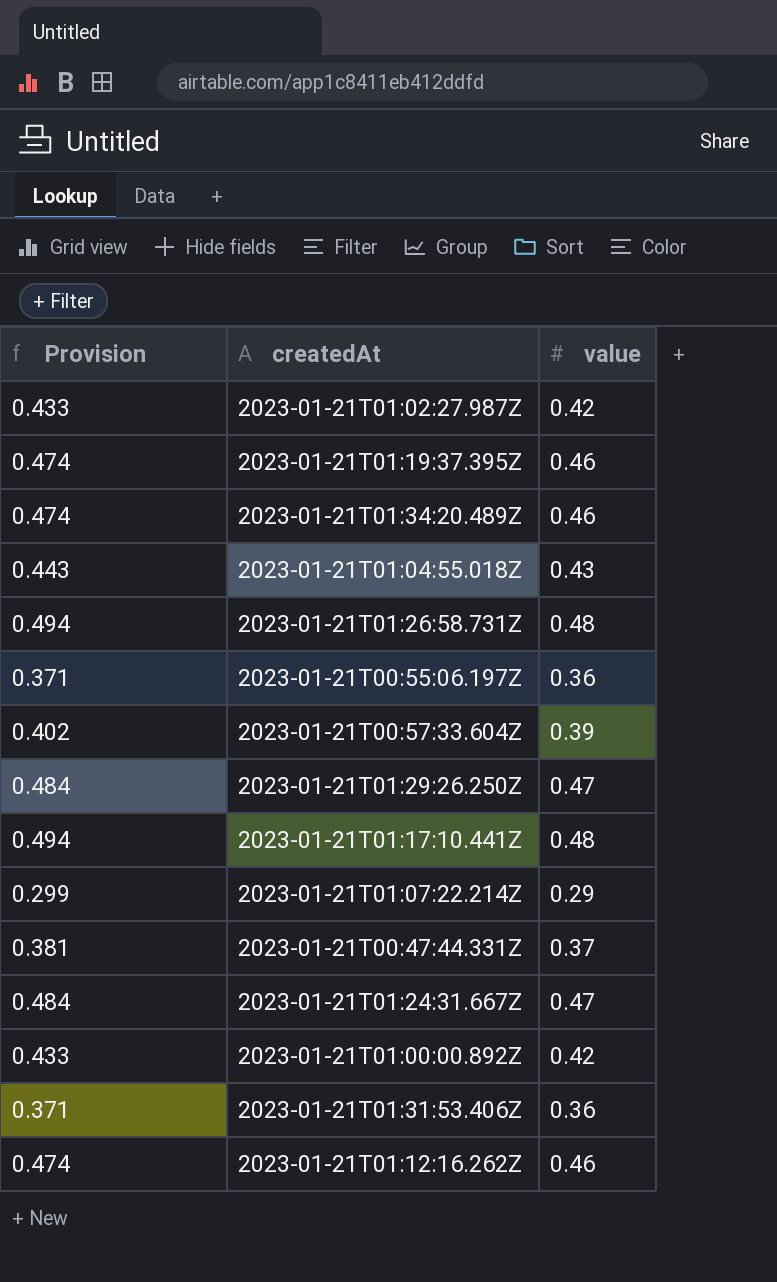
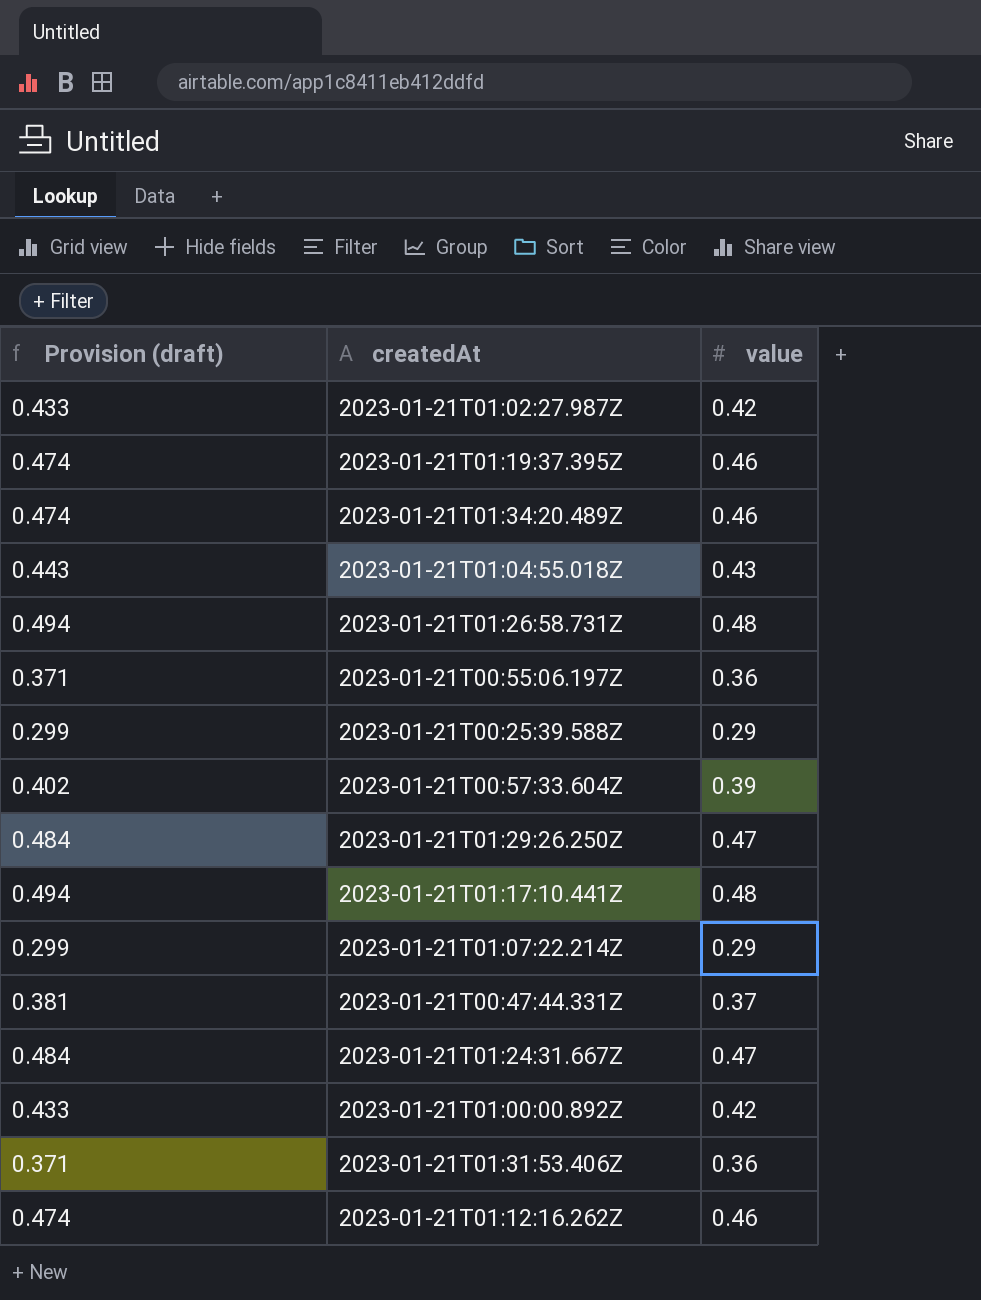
column name: Provision -> Provision (draft)
row 2023-01-21T00:25:39.588Z: none -> 0.299 | 0.29

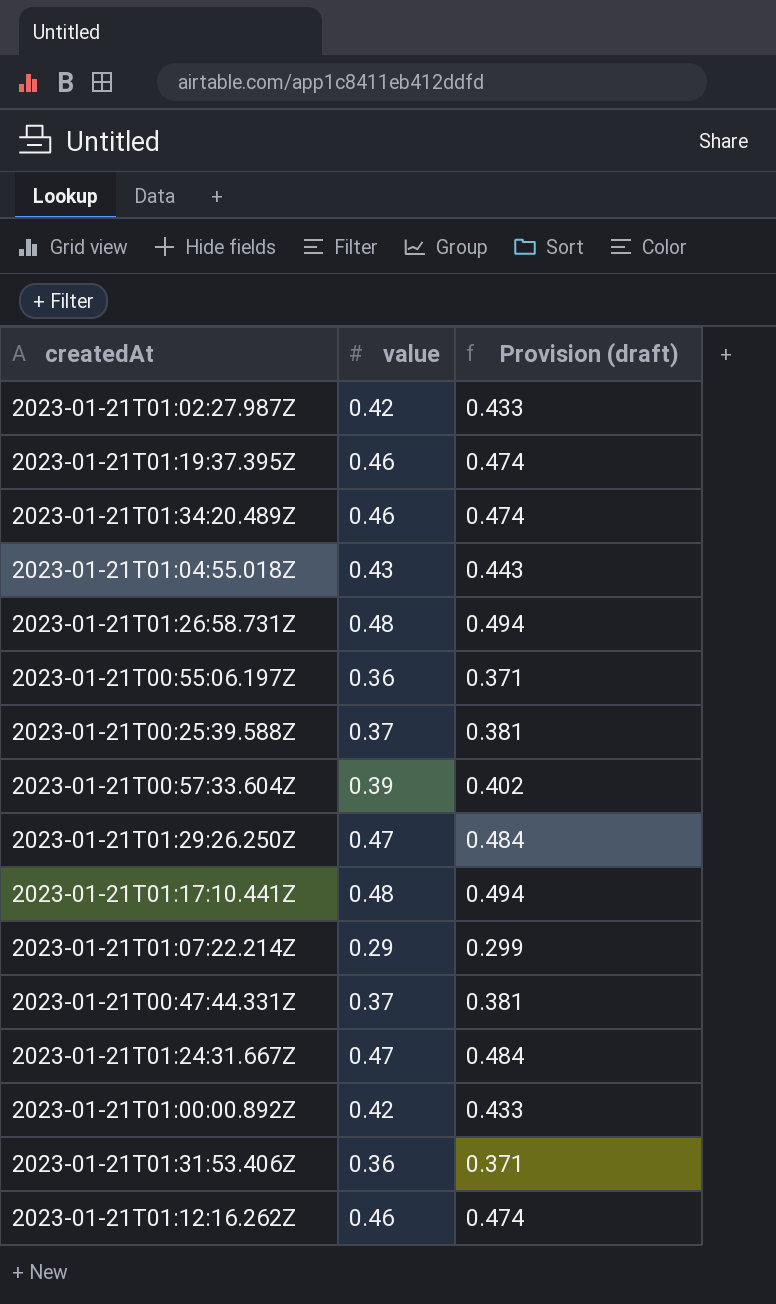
column Provision (draft) | position: 1 -> 3
2023-01-21T00:25:39.588Z | value: 0.29 -> 0.37
2023-01-21T00:25:39.588Z | Provision (draft): 0.299 -> 0.381

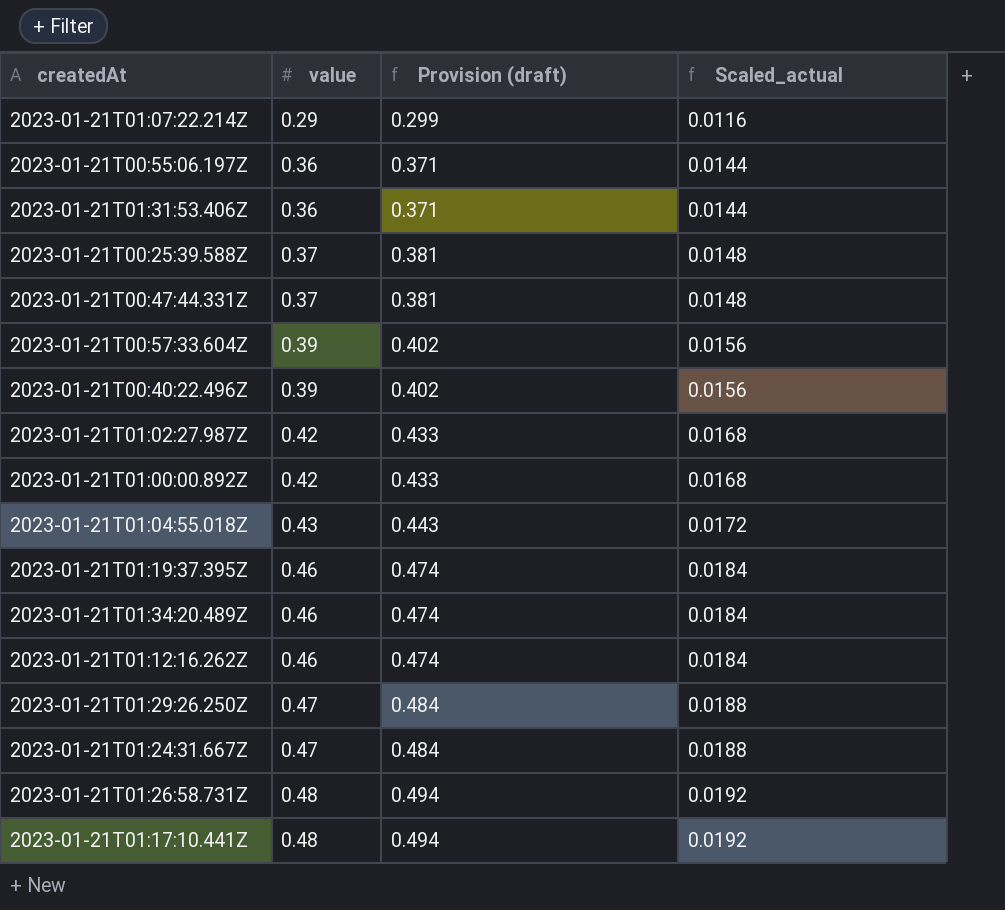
row order: none -> value ascending
column Scaled_actual | formula: none -> [value] * 0.04
row 2023-01-21T00:40:22.496Z: none -> 0.39 | 0.402 | 0.0156

